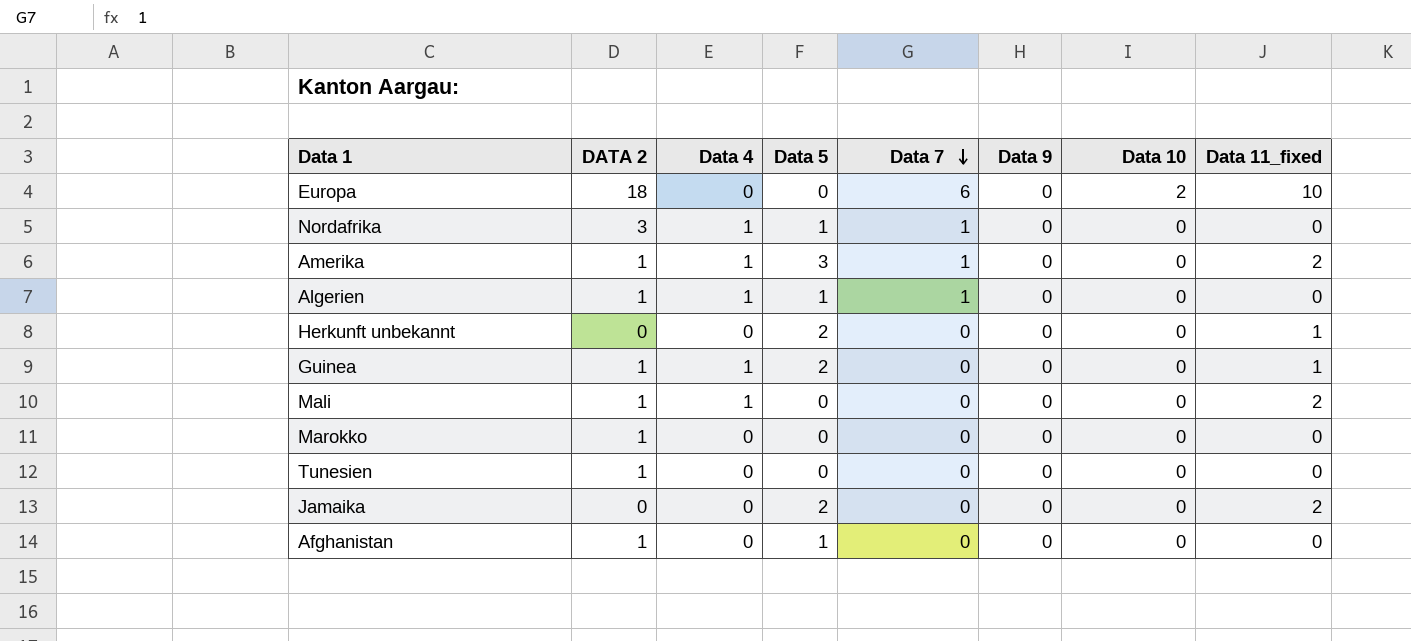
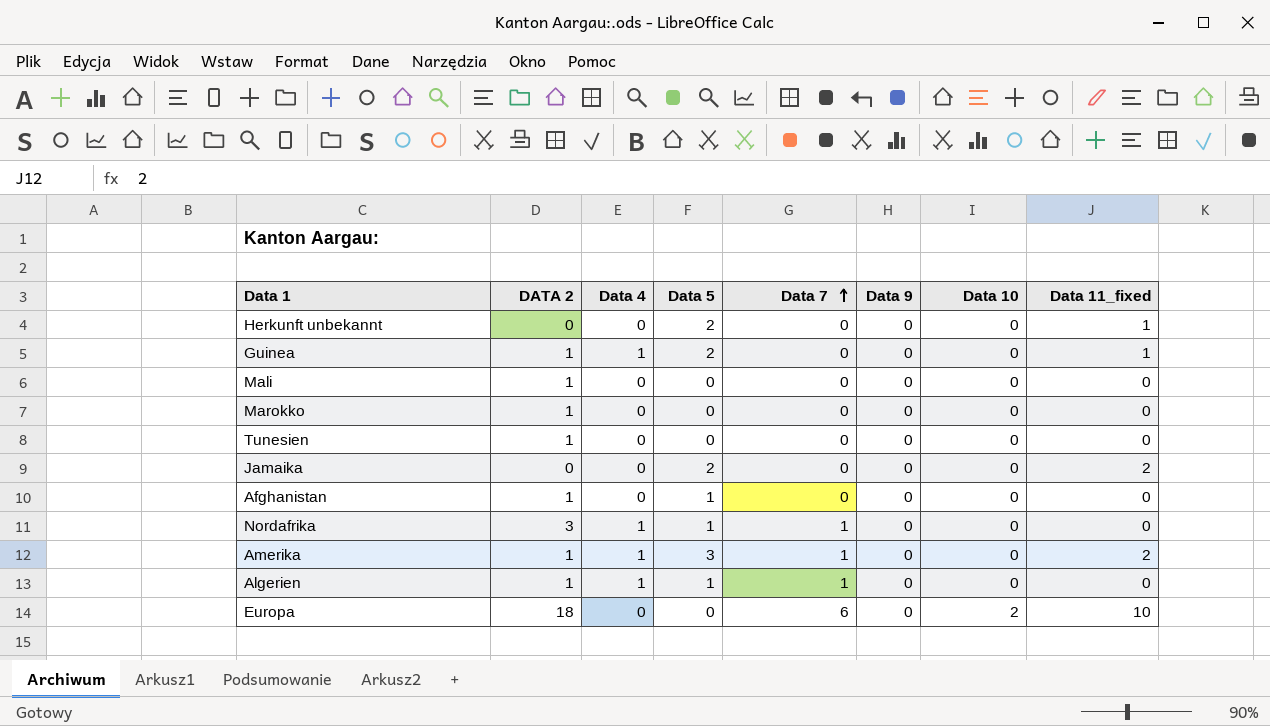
row order: Data 7 descending -> Data 7 ascending
Mali | Data 4: 1 -> 0
Mali | Data 11_fixed: 2 -> 0

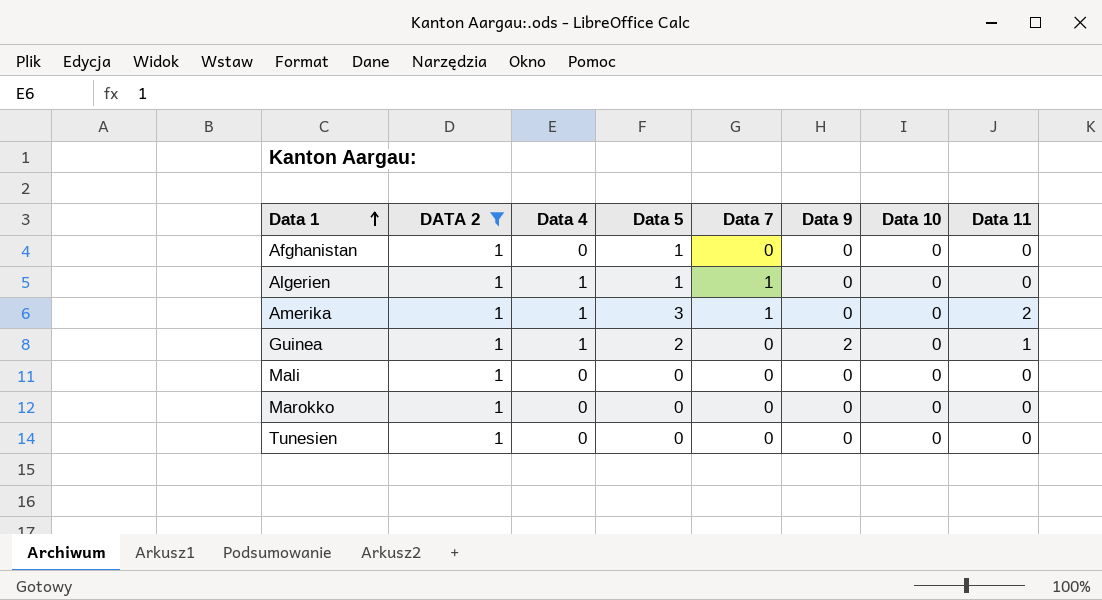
filter: none -> DATA 2 = 1
row order: Data 7 ascending -> Data 1 ascending
column name: Data 11_fixed -> Data 11
Guinea | Data 9: 0 -> 2

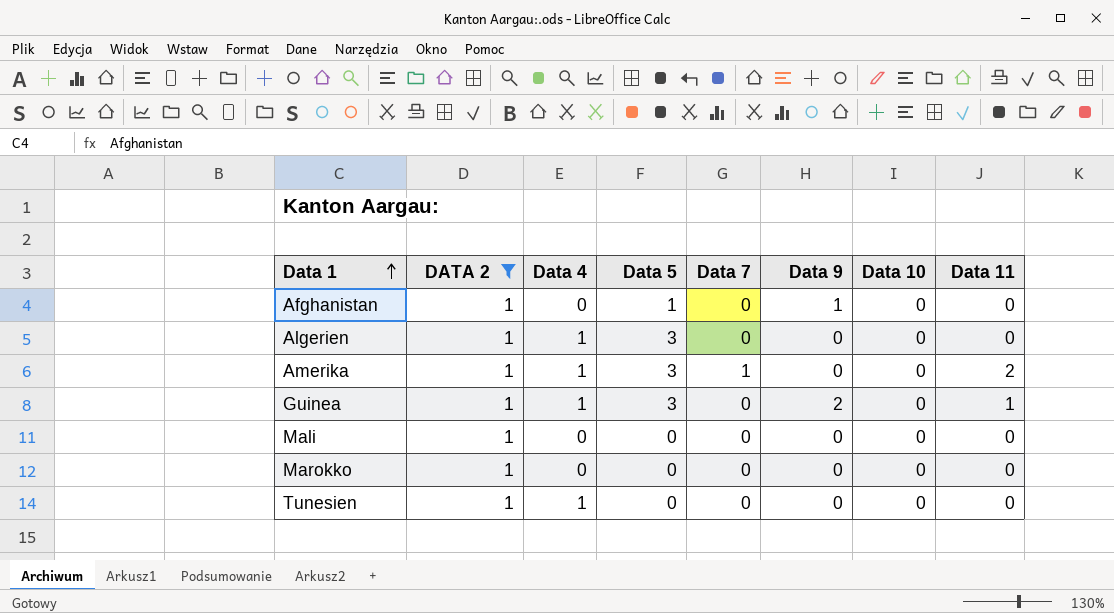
Afghanistan | Data 9: 0 -> 1
Algerien | Data 5: 1 -> 3
Algerien | Data 7: 1 -> 0
Guinea | Data 5: 2 -> 3
Tunesien | Data 4: 0 -> 1

